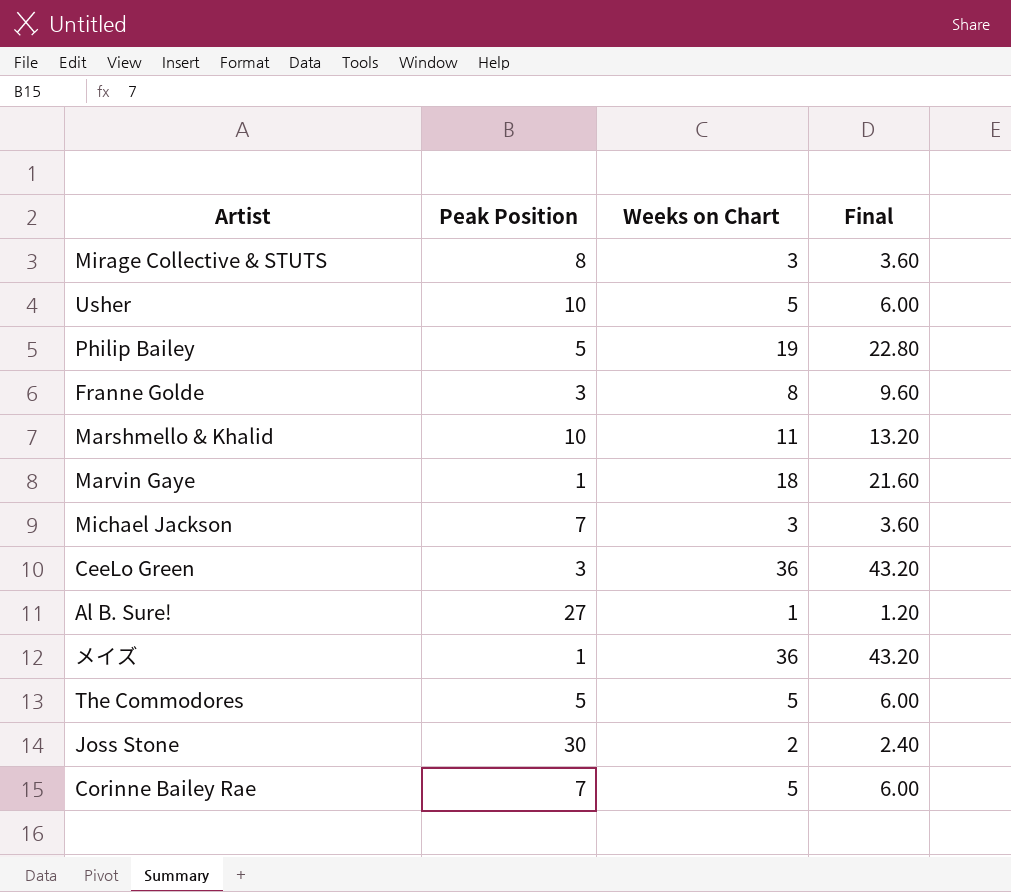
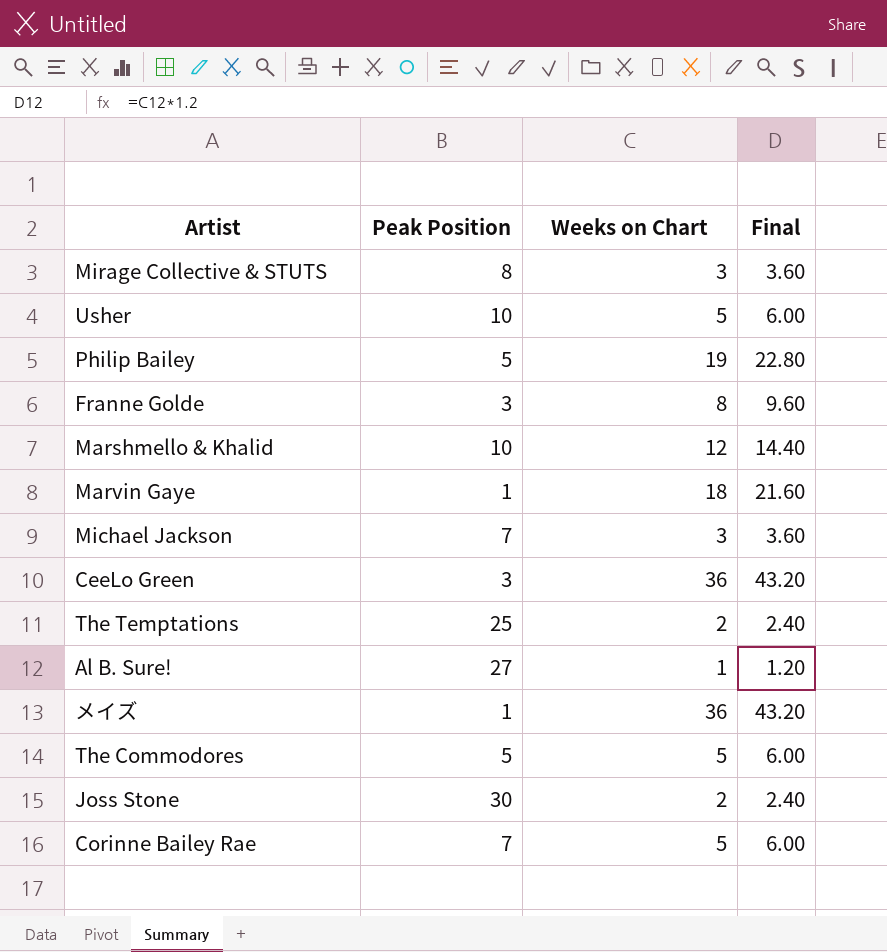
Marshmello & Khalid | Weeks on Chart: 11 -> 12
Marshmello & Khalid | Final: 13.20 -> 14.40
row The Temptations: none -> 25 | 2 | 2.40

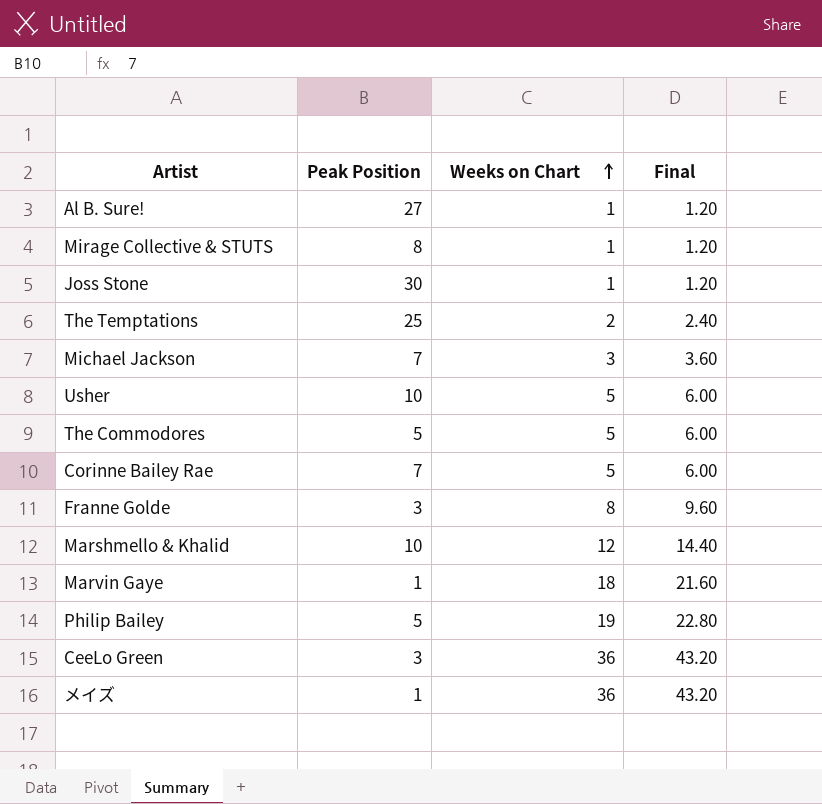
row order: none -> Weeks on Chart ascending
Mirage Collective & STUTS | Weeks on Chart: 3 -> 1
Mirage Collective & STUTS | Final: 3.60 -> 1.20
Joss Stone | Weeks on Chart: 2 -> 1
Joss Stone | Final: 2.40 -> 1.20

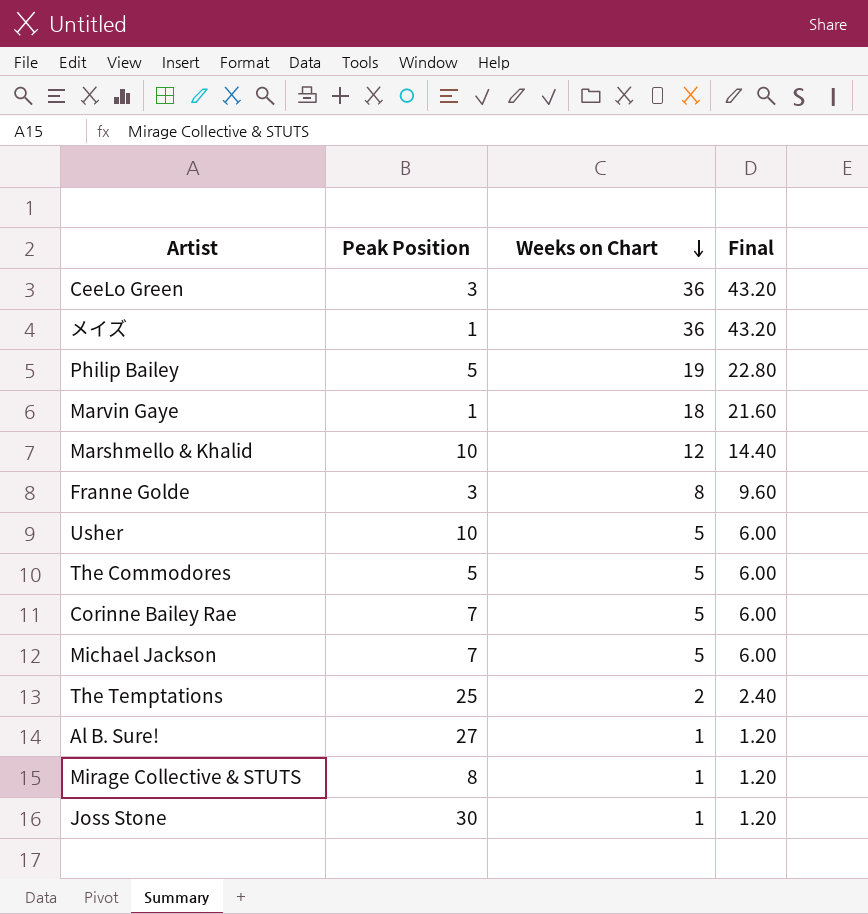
row order: Weeks on Chart ascending -> Weeks on Chart descending
Michael Jackson | Weeks on Chart: 3 -> 5
Michael Jackson | Final: 3.60 -> 6.00

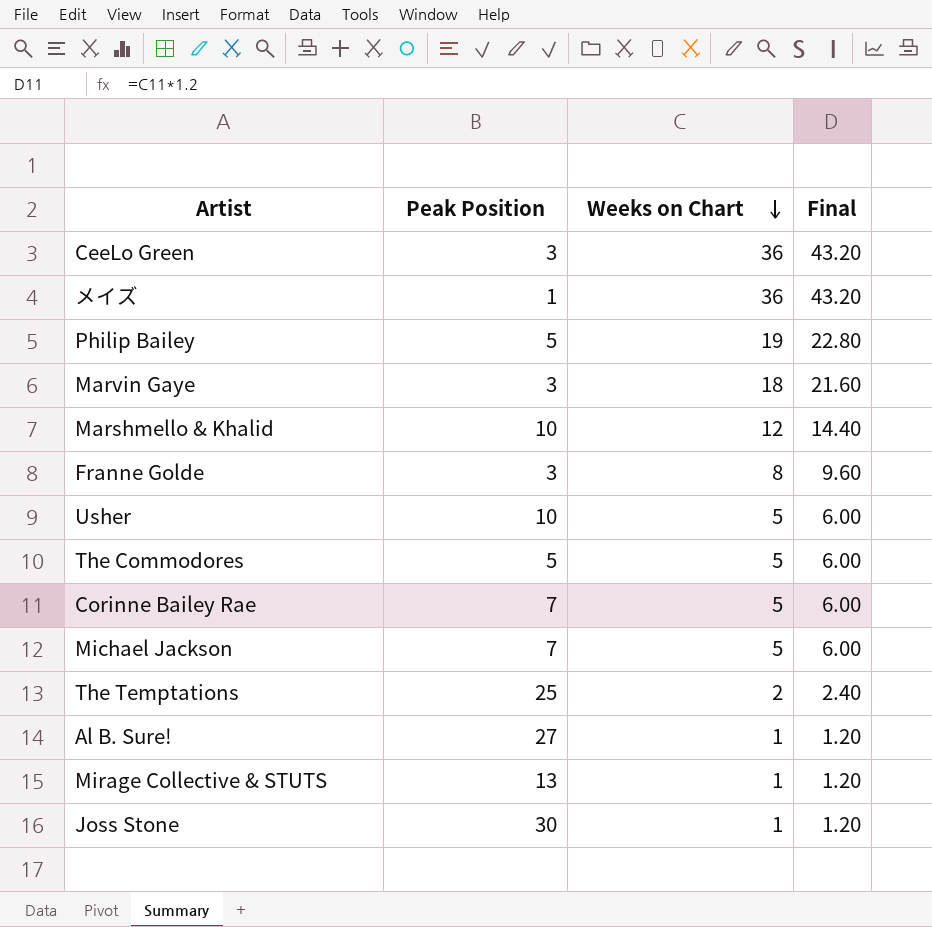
Marvin Gaye | Peak Position: 1 -> 3
Mirage Collective & STUTS | Peak Position: 8 -> 13

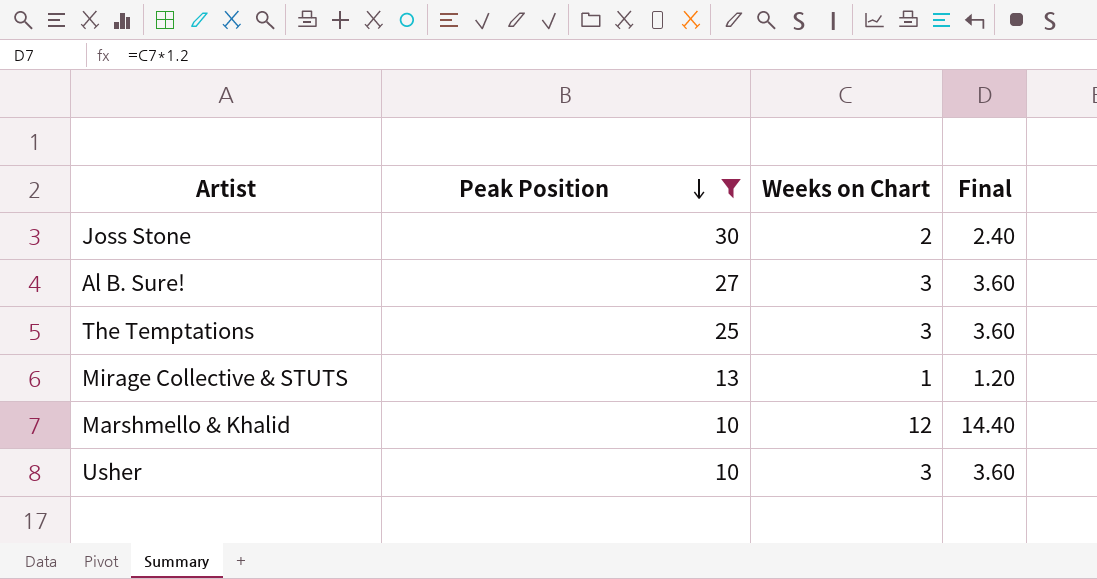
filter: none -> Peak Position >= 10
row order: Weeks on Chart descending -> Peak Position descending
Joss Stone | Weeks on Chart: 1 -> 2
Joss Stone | Final: 1.20 -> 2.40
Al B. Sure! | Weeks on Chart: 1 -> 3
Al B. Sure! | Final: 1.20 -> 3.60
The Temptations | Weeks on Chart: 2 -> 3
The Temptations | Final: 2.40 -> 3.60
Usher | Weeks on Chart: 5 -> 3
Usher | Final: 6.00 -> 3.60

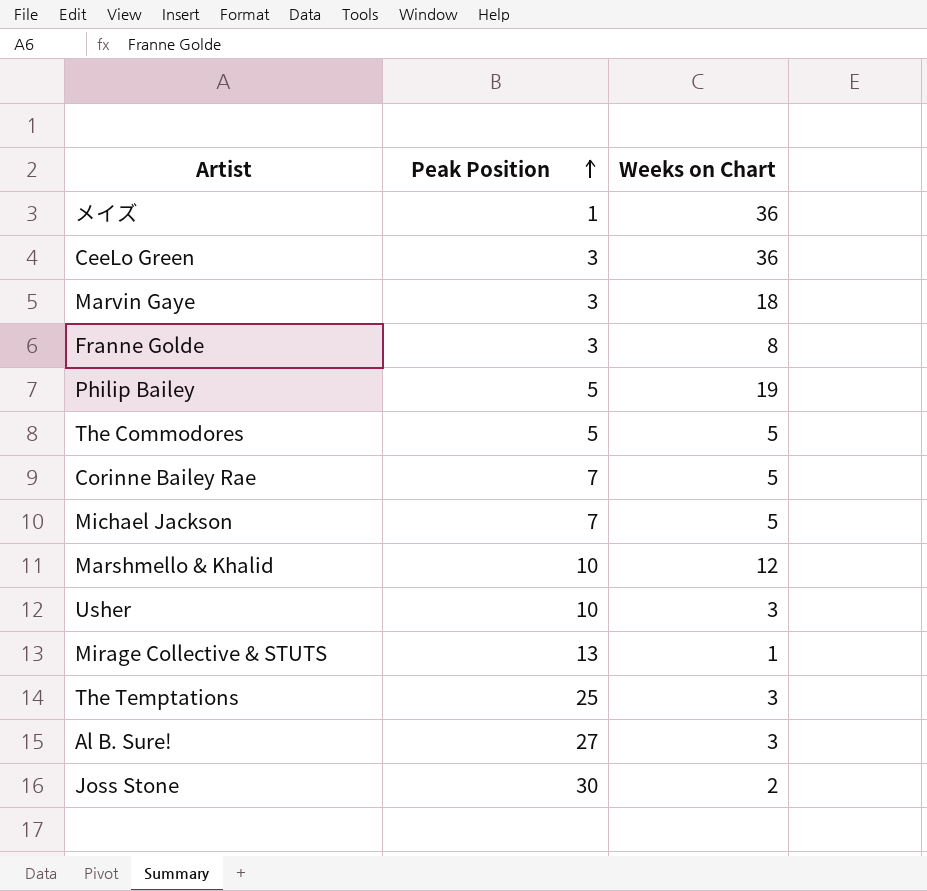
filter: Peak Position >= 10 -> none
row order: Peak Position descending -> Peak Position ascending
column Final | formula: [Weeks on Chart] * 1.2 -> none

